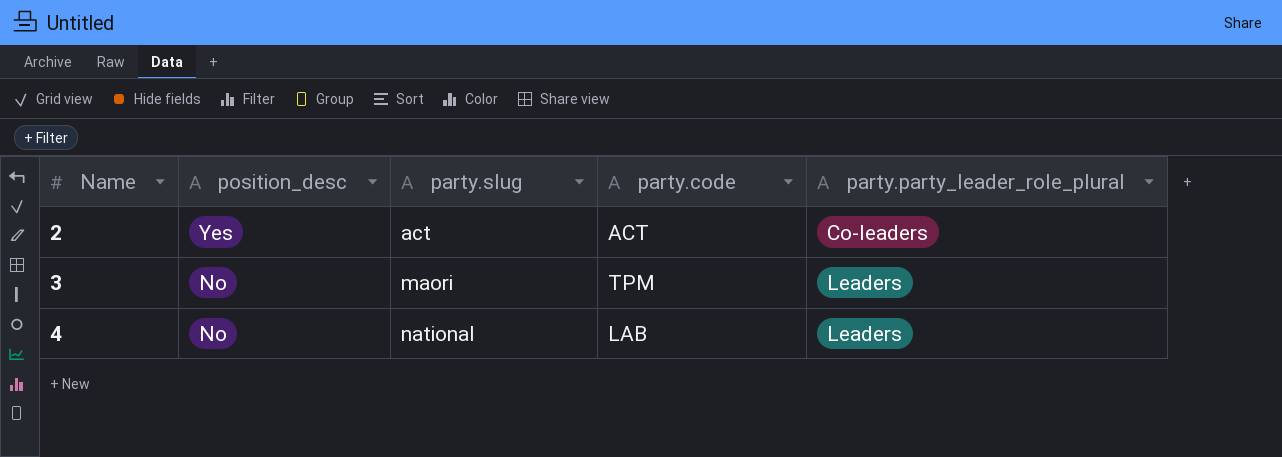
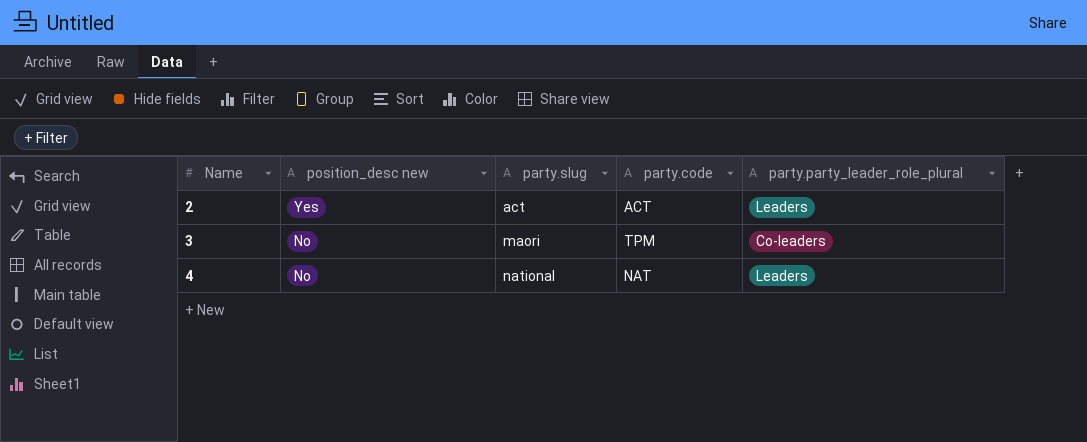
column name: position_desc -> position_desc new
2 | party.party_leader_role_plural: Co-leaders -> Leaders
3 | party.party_leader_role_plural: Leaders -> Co-leaders
4 | party.code: LAB -> NAT

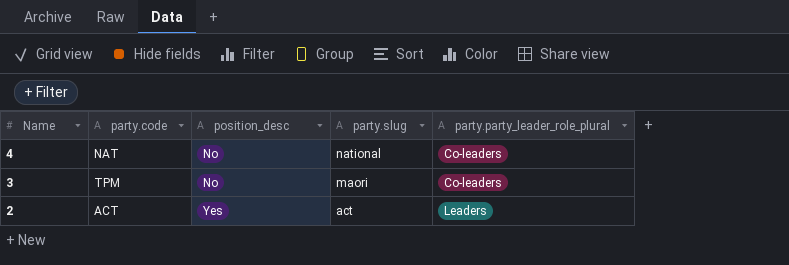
row order: Name ascending -> Name descending
column party.code | position: 4 -> 2
column name: position_desc new -> position_desc
4 | party.party_leader_role_plural: Leaders -> Co-leaders

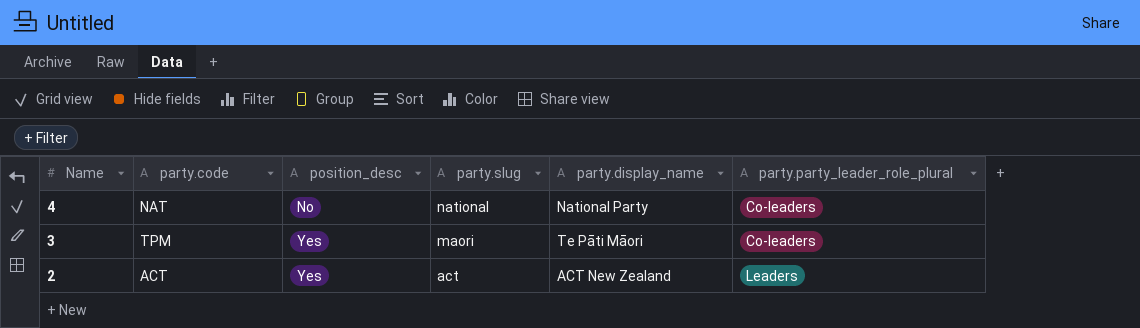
column party.display_name | position: none -> 5
3 | position_desc: No -> Yes

